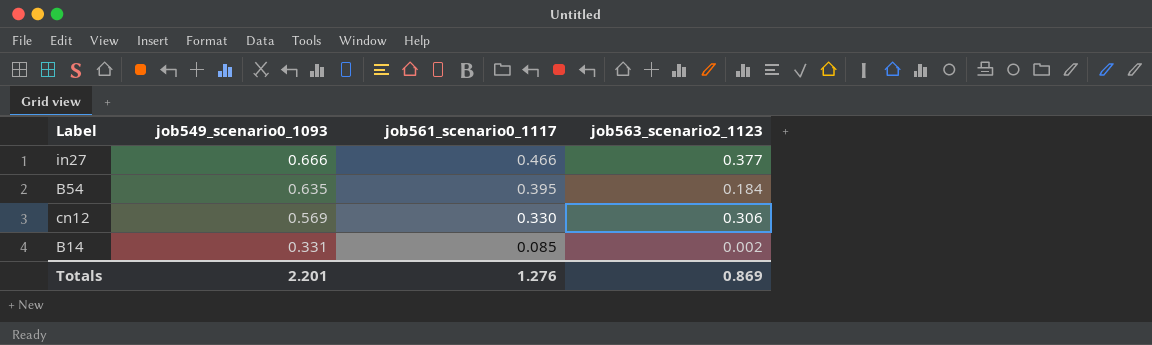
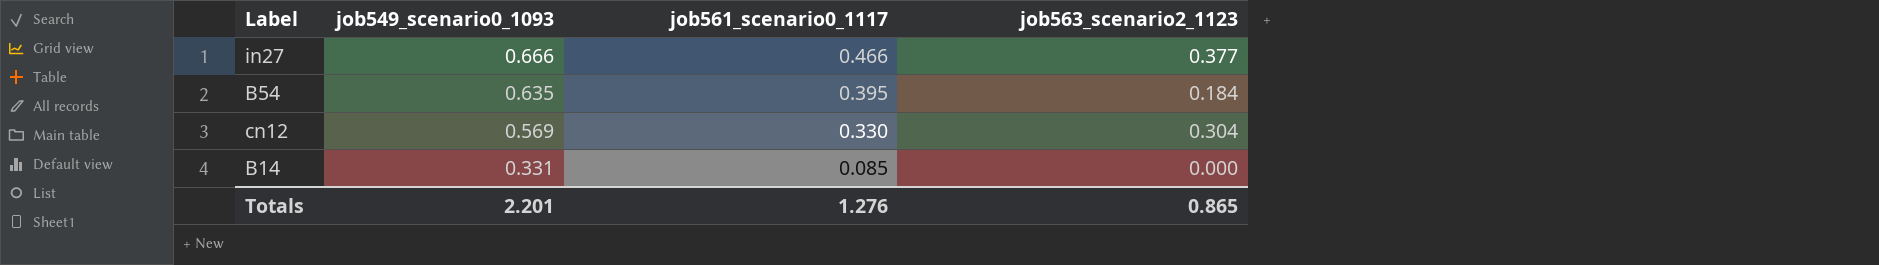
cn12 | job563_scenario2_1123: 0.306 -> 0.304
B14 | job563_scenario2_1123: 0.002 -> 0.000
Totals | job563_scenario2_1123: 0.869 -> 0.865

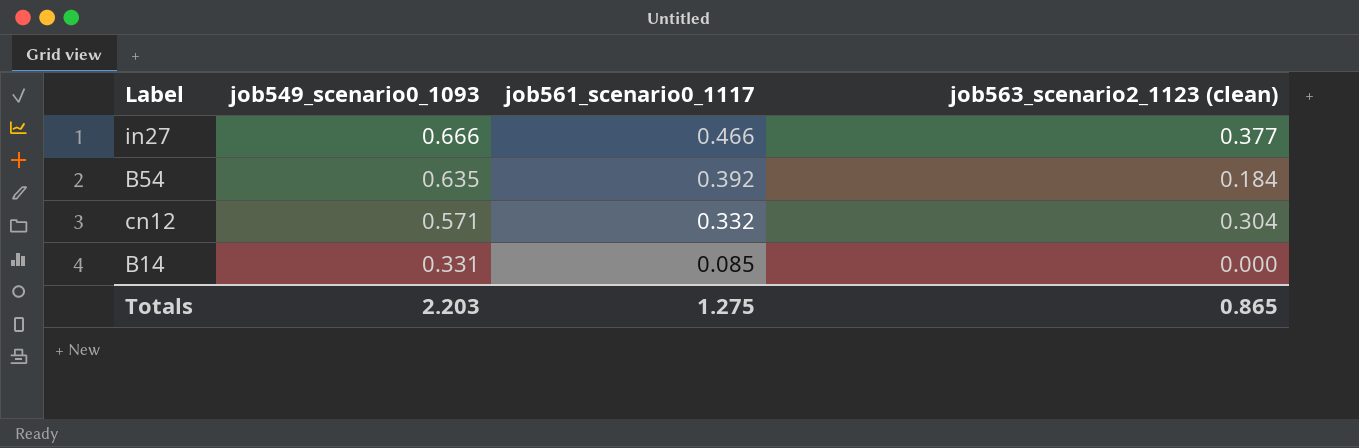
column name: job563_scenario2_1123 -> job563_scenario2_1123 (clean)
B54 | job561_scenario0_1117: 0.395 -> 0.392
cn12 | job549_scenario0_1093: 0.569 -> 0.571
cn12 | job561_scenario0_1117: 0.330 -> 0.332
Totals | job549_scenario0_1093: 2.201 -> 2.203
Totals | job561_scenario0_1117: 1.276 -> 1.275

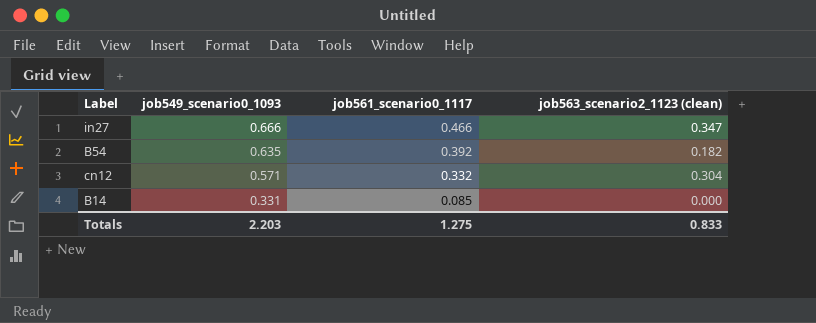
in27 | job563_scenario2_1123 (clean): 0.377 -> 0.347
B54 | job563_scenario2_1123 (clean): 0.184 -> 0.182
Totals | job563_scenario2_1123 (clean): 0.865 -> 0.833

